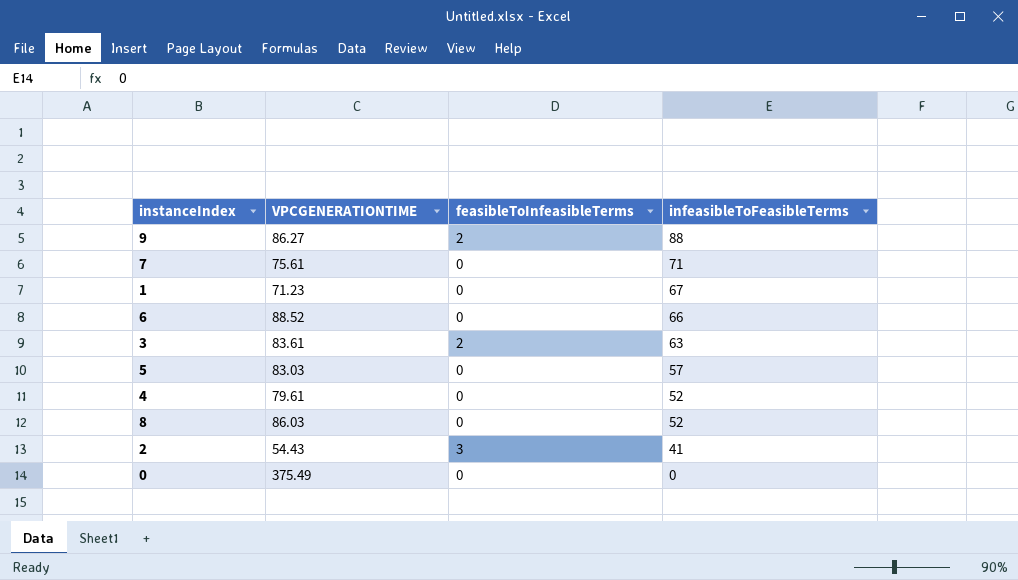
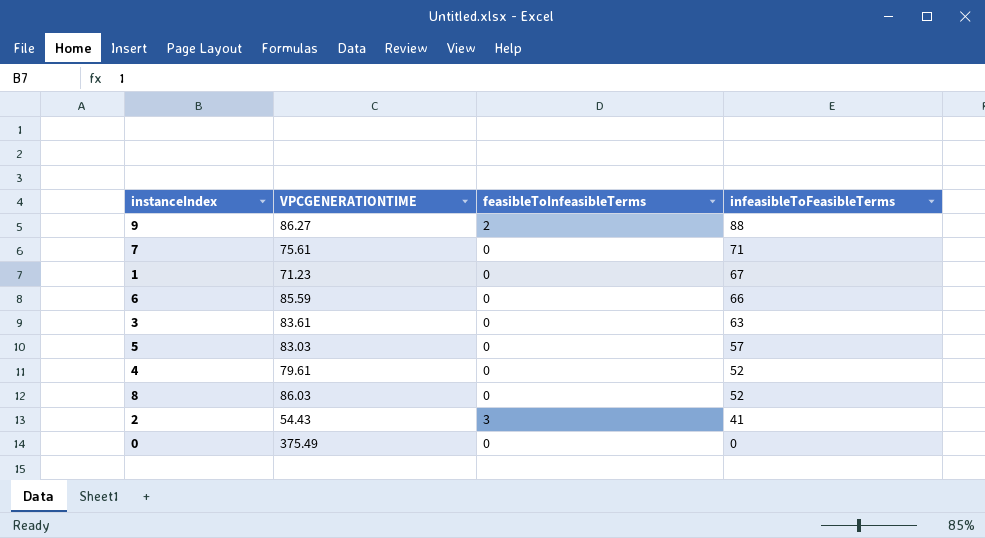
6 | VPCGENERATIONTIME: 88.52 -> 85.59
3 | feasibleToInfeasibleTerms: 2 -> 0

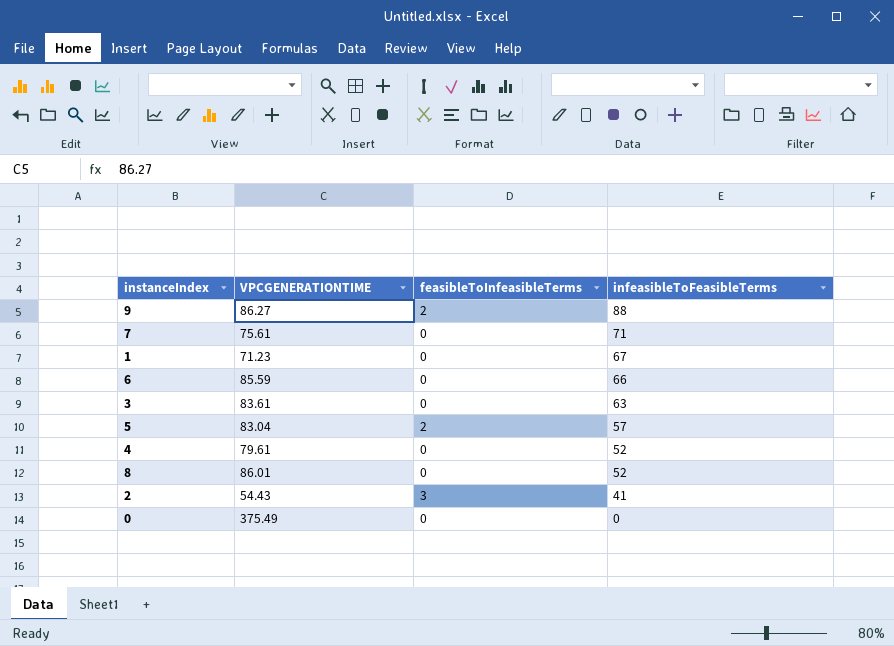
5 | VPCGENERATIONTIME: 83.03 -> 83.04
5 | feasibleToInfeasibleTerms: 0 -> 2
8 | VPCGENERATIONTIME: 86.03 -> 86.01

